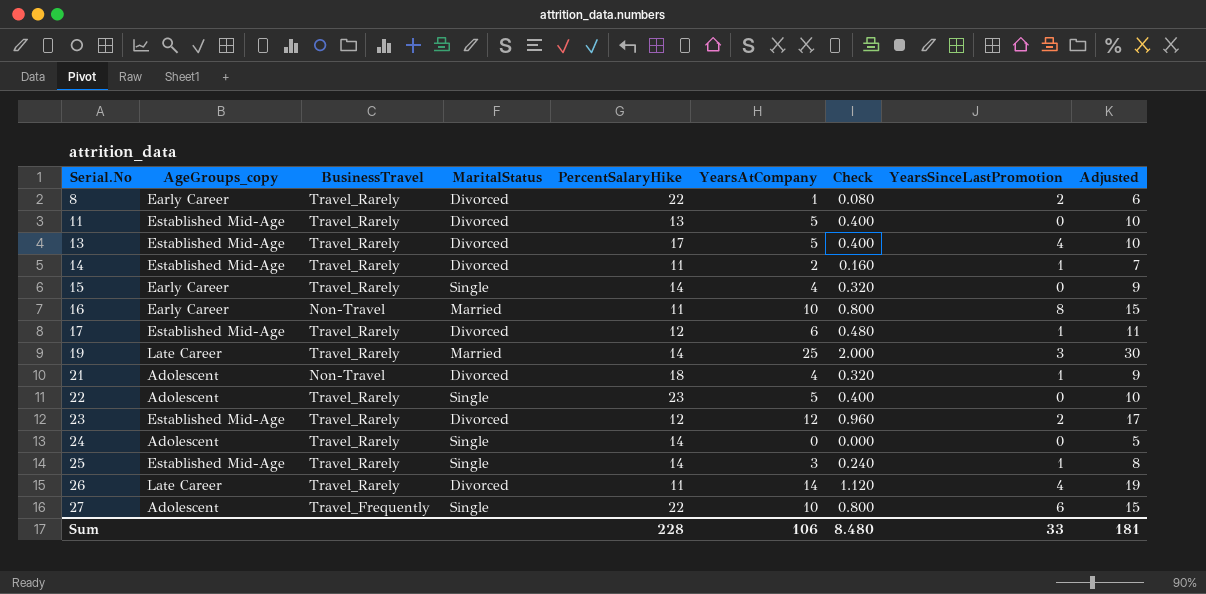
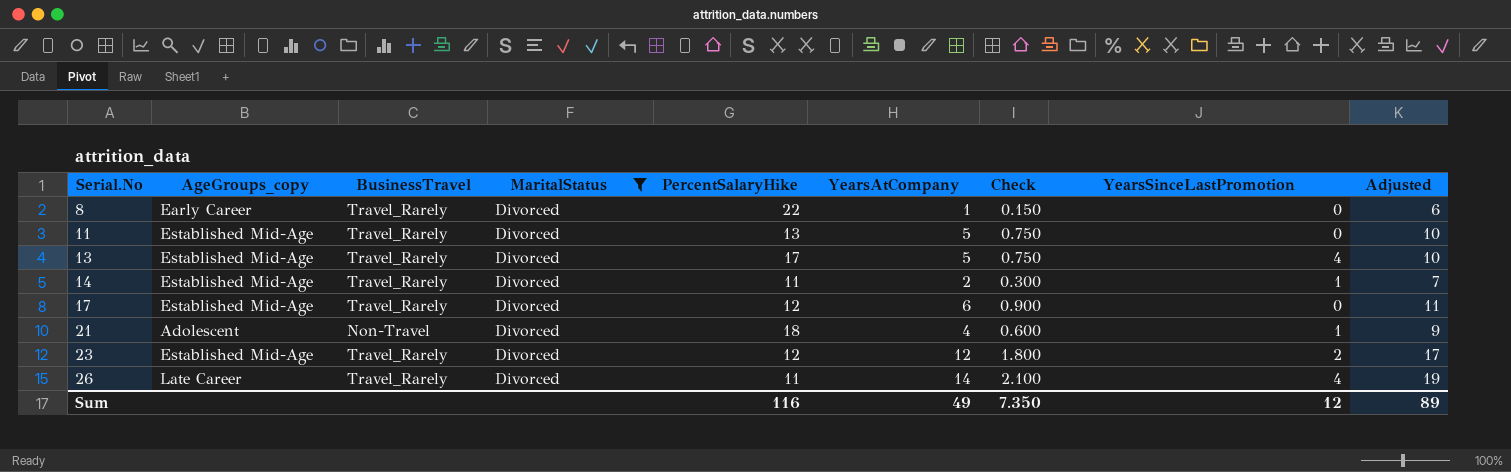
filter: none -> MaritalStatus = Divorced
column Check | formula: [YearsAtCompany] * 0.08 -> [YearsAtCompany] * 0.15
8 | YearsSinceLastPromotion: 2 -> 0
17 | YearsSinceLastPromotion: 1 -> 0
Sum | PercentSalaryHike: 228 -> 116
Sum | YearsAtCompany: 106 -> 49
Sum | Check: 8.480 -> 7.350
Sum | YearsSinceLastPromotion: 33 -> 12
Sum | Adjusted: 181 -> 89

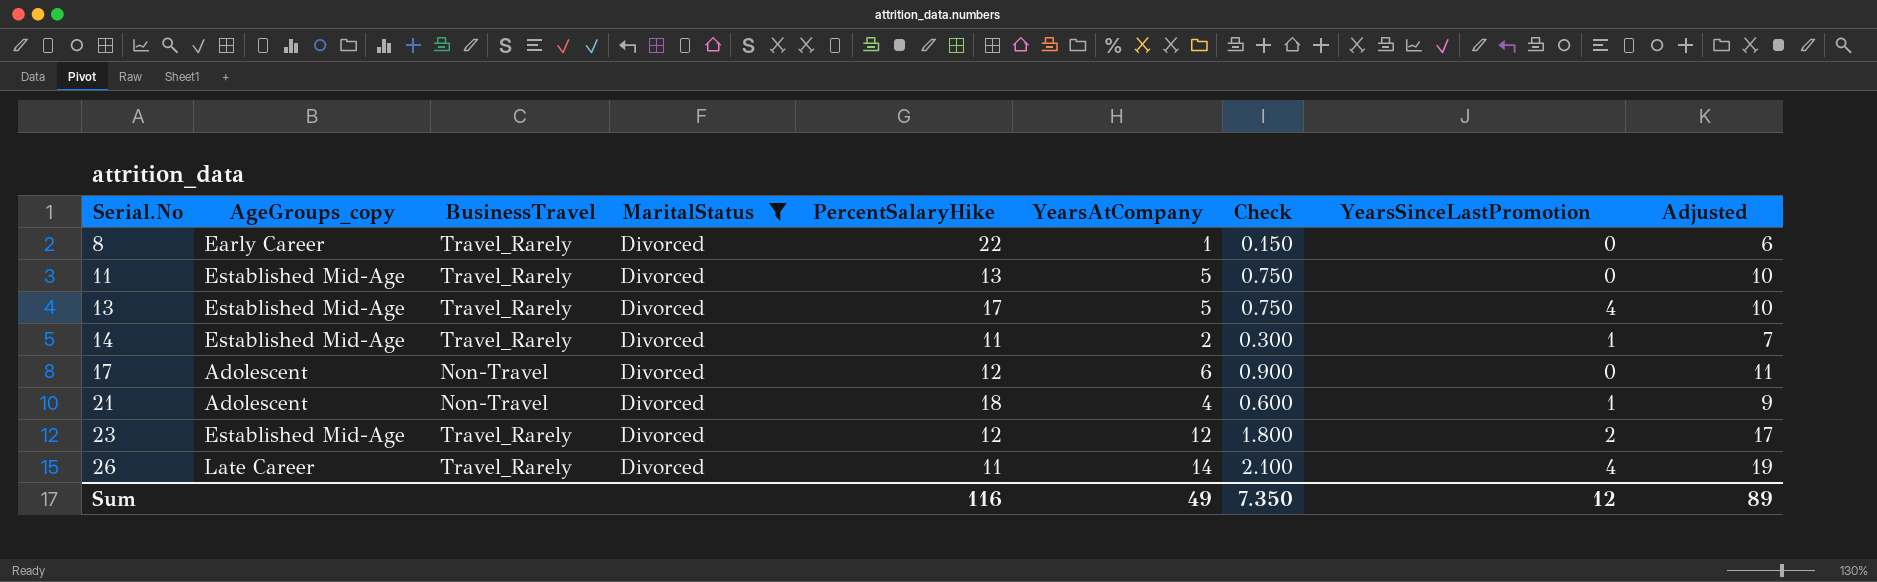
17 | AgeGroups_copy: Established Mid-Age -> Adolescent
17 | BusinessTravel: Travel_Rarely -> Non-Travel

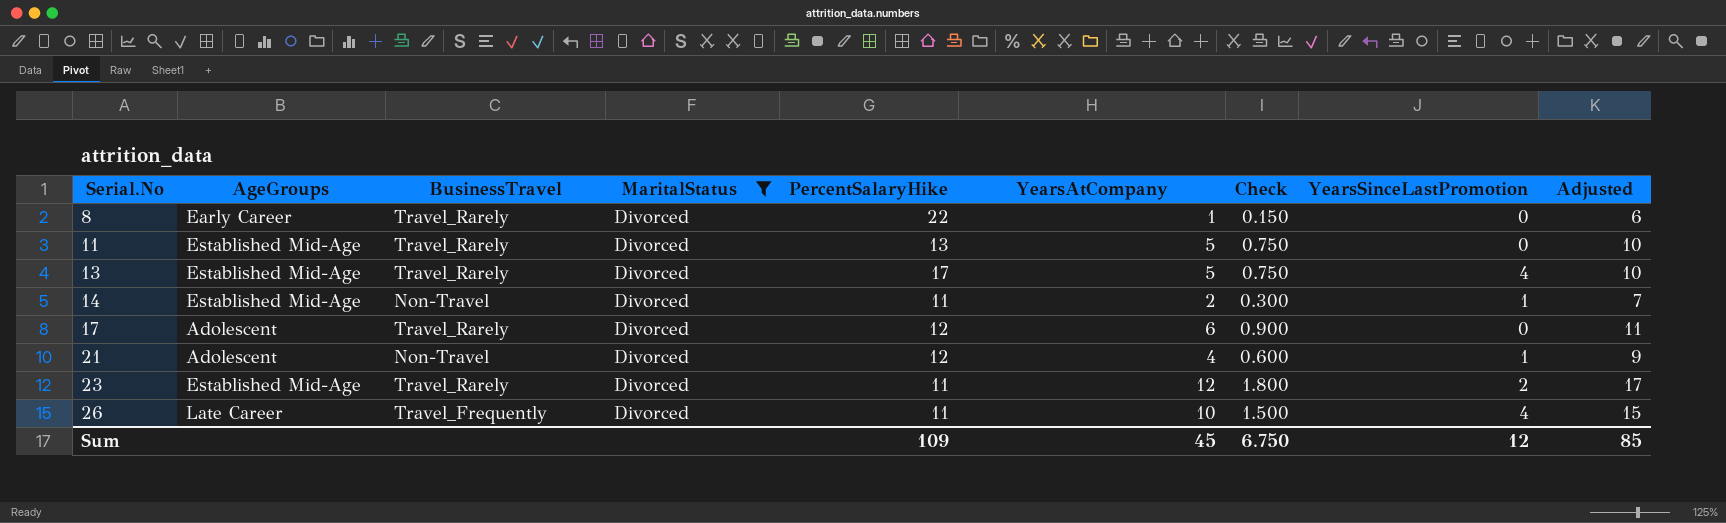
column name: AgeGroups_copy -> AgeGroups
14 | BusinessTravel: Travel_Rarely -> Non-Travel
17 | BusinessTravel: Non-Travel -> Travel_Rarely
21 | PercentSalaryHike: 18 -> 12
23 | PercentSalaryHike: 12 -> 11
26 | BusinessTravel: Travel_Rarely -> Travel_Frequently
26 | YearsAtCompany: 14 -> 10
26 | Check: 2.100 -> 1.500
26 | Adjusted: 19 -> 15
Sum | PercentSalaryHike: 116 -> 109
Sum | YearsAtCompany: 49 -> 45
Sum | Check: 7.350 -> 6.750
Sum | Adjusted: 89 -> 85

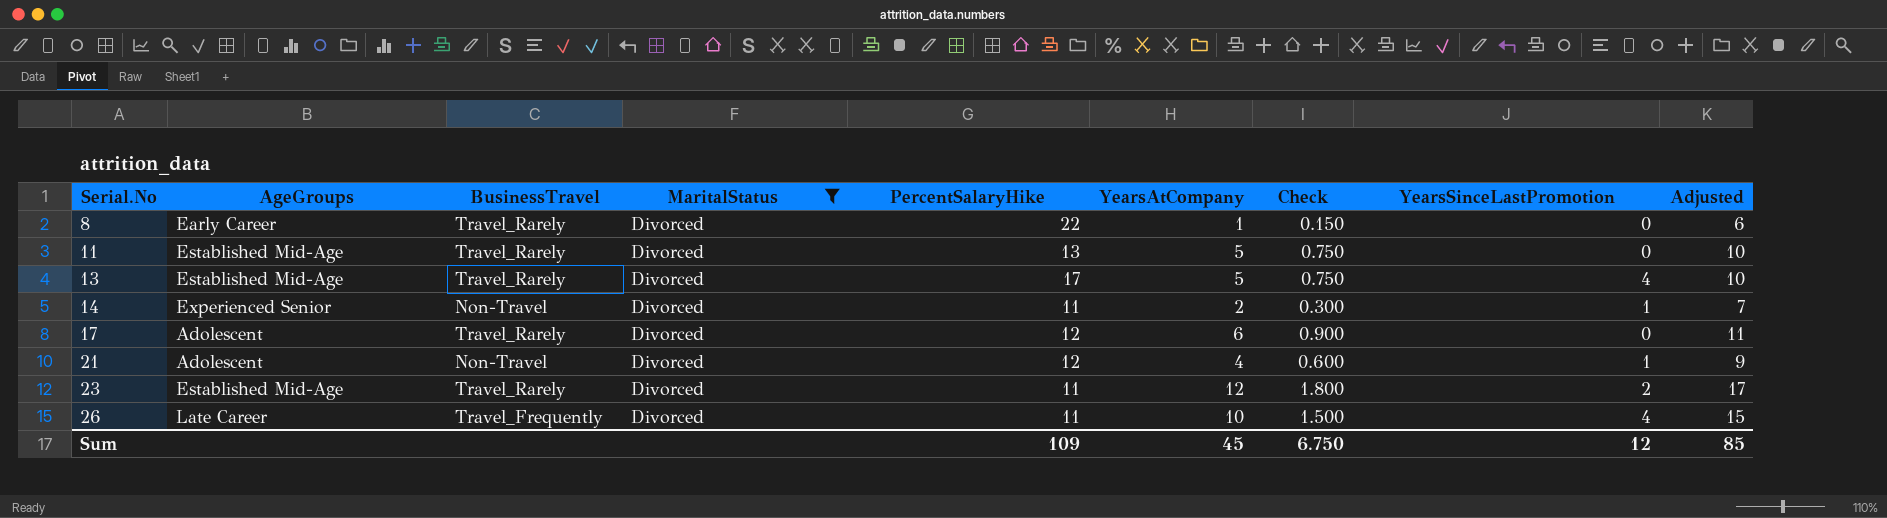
14 | AgeGroups: Established Mid-Age -> Experienced Senior

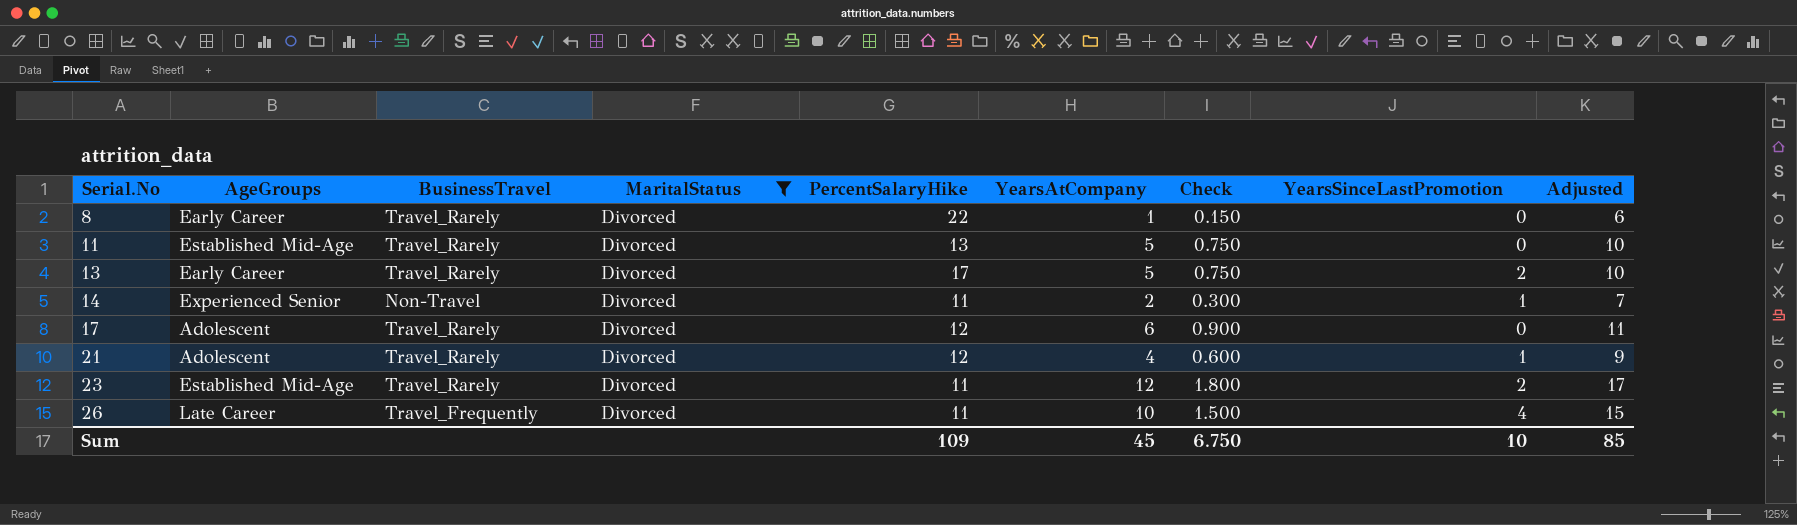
13 | AgeGroups: Established Mid-Age -> Early Career
13 | YearsSinceLastPromotion: 4 -> 2
21 | BusinessTravel: Non-Travel -> Travel_Rarely
Sum | YearsSinceLastPromotion: 12 -> 10

